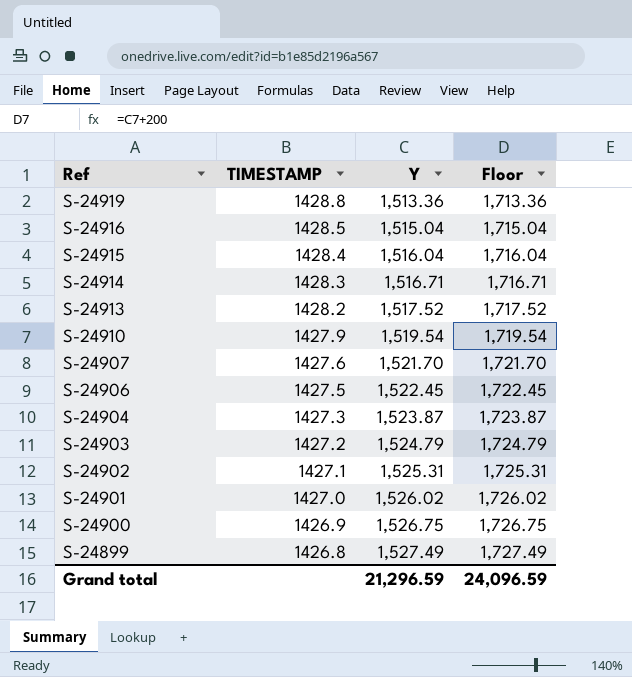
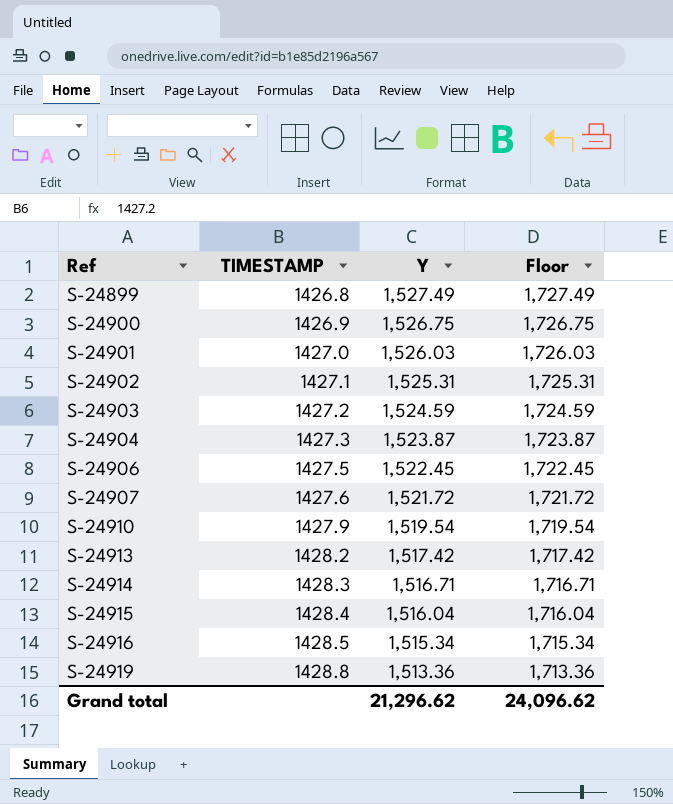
row order: Ref descending -> Ref ascending
S-24901 | Y: 1,526.02 -> 1,526.03
S-24901 | Floor: 1,726.02 -> 1,726.03
S-24903 | Y: 1,524.79 -> 1,524.59
S-24903 | Floor: 1,724.79 -> 1,724.59
S-24907 | Y: 1,521.70 -> 1,521.72
S-24907 | Floor: 1,721.70 -> 1,721.72
S-24913 | Y: 1,517.52 -> 1,517.42
S-24913 | Floor: 1,717.52 -> 1,717.42
S-24916 | Y: 1,515.04 -> 1,515.34
S-24916 | Floor: 1,715.04 -> 1,715.34
Grand total | Y: 21,296.59 -> 21,296.62
Grand total | Floor: 24,096.59 -> 24,096.62

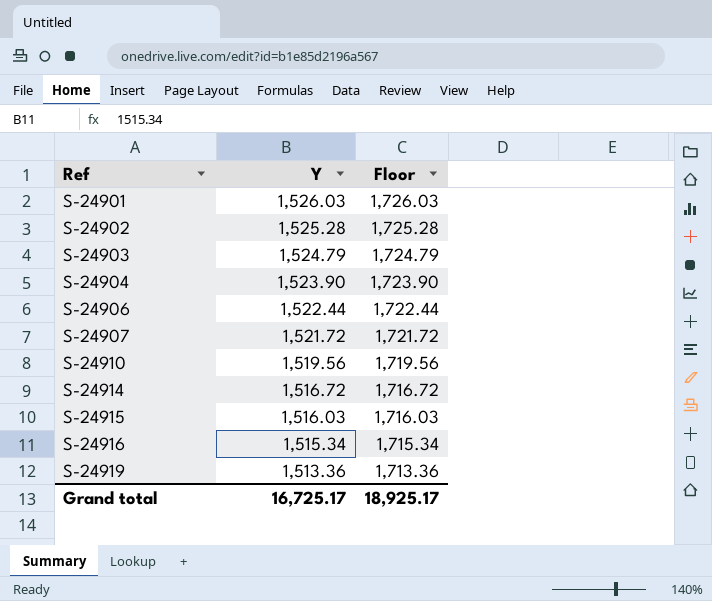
column TIMESTAMP | position: 2 -> none
row S-24899: 1426.8 | 1,527.49 | 1,727.49 -> none
row S-24900: 1426.9 | 1,526.75 | 1,726.75 -> none
row S-24913: 1428.2 | 1,517.42 | 1,717.42 -> none
S-24902 | Y: 1,525.31 -> 1,525.28
S-24902 | Floor: 1,725.31 -> 1,725.28
S-24903 | Y: 1,524.59 -> 1,524.79
S-24903 | Floor: 1,724.59 -> 1,724.79
S-24904 | Y: 1,523.87 -> 1,523.90
S-24904 | Floor: 1,723.87 -> 1,723.90
S-24906 | Y: 1,522.45 -> 1,522.44
S-24906 | Floor: 1,722.45 -> 1,722.44
S-24910 | Y: 1,519.54 -> 1,519.56
S-24910 | Floor: 1,719.54 -> 1,719.56
S-24914 | Y: 1,516.71 -> 1,516.72
S-24914 | Floor: 1,716.71 -> 1,716.72
S-24915 | Y: 1,516.04 -> 1,516.03
S-24915 | Floor: 1,716.04 -> 1,716.03
Grand total | Y: 21,296.62 -> 16,725.17
Grand total | Floor: 24,096.62 -> 18,925.17

